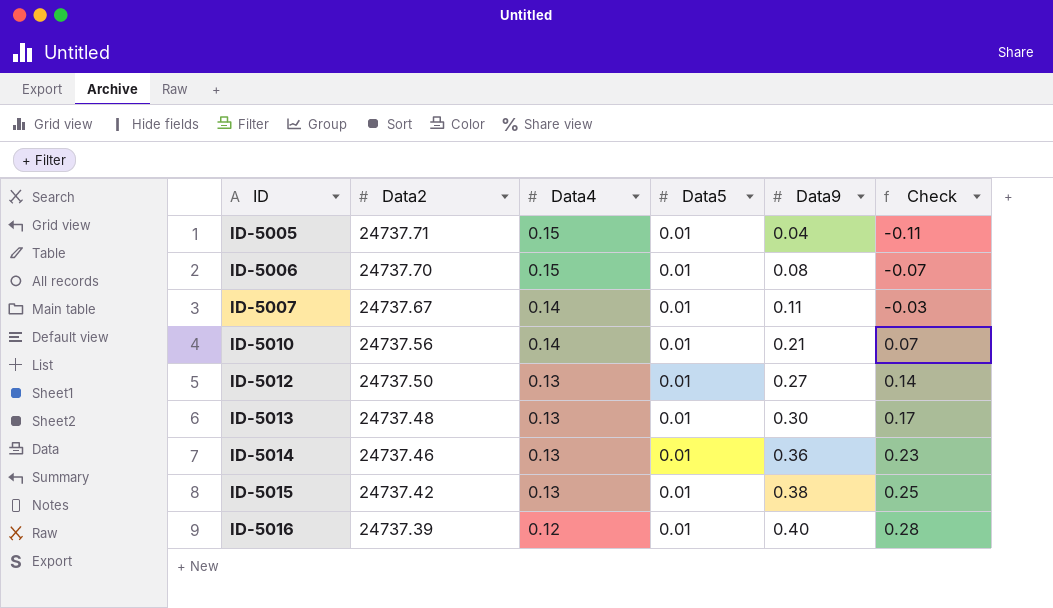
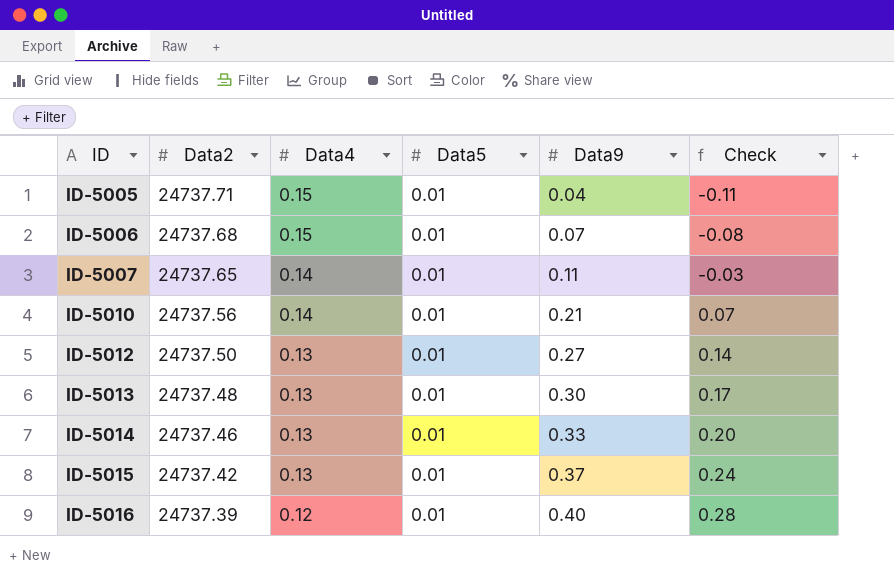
ID-5006 | Data2: 24737.70 -> 24737.68
ID-5006 | Data9: 0.08 -> 0.07
ID-5006 | Check: -0.07 -> -0.08
ID-5007 | Data2: 24737.67 -> 24737.65
ID-5014 | Data9: 0.36 -> 0.33
ID-5014 | Check: 0.23 -> 0.20
ID-5015 | Data9: 0.38 -> 0.37
ID-5015 | Check: 0.25 -> 0.24

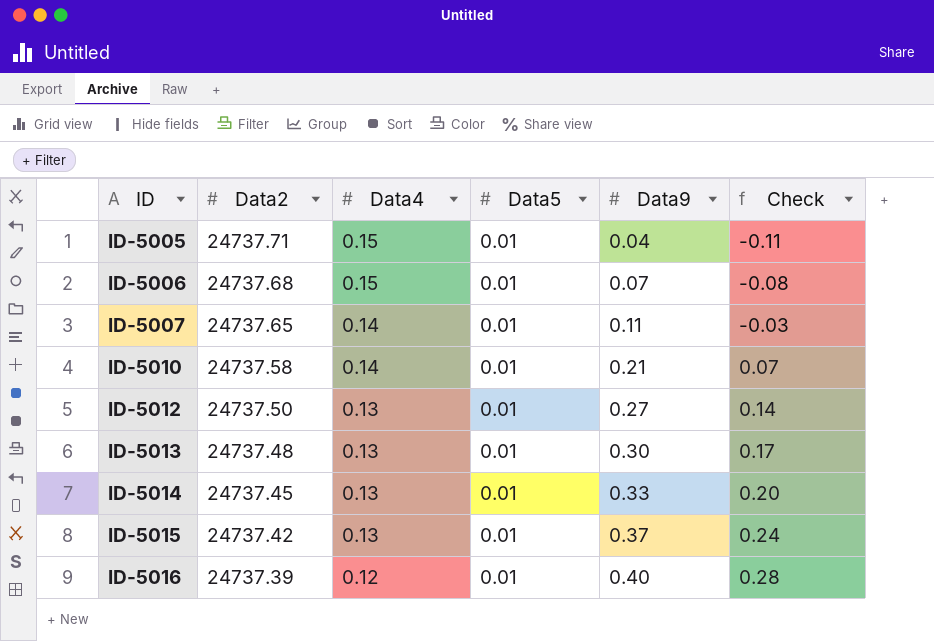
ID-5010 | Data2: 24737.56 -> 24737.58
ID-5014 | Data2: 24737.46 -> 24737.45

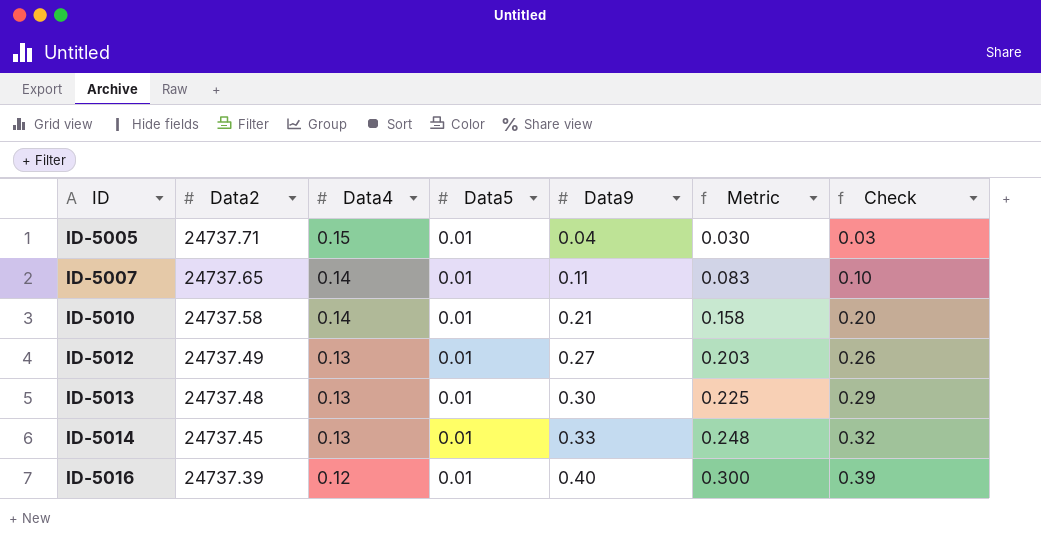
column Metric | formula: none -> [Data9] * 0.75
column Check | formula: [Data9] - [Data4] -> [Data9] - [Data5]
row ID-5006: 24737.68 | 0.15 | 0.01 | 0.07 | -0.08 -> none
row ID-5015: 24737.42 | 0.13 | 0.01 | 0.37 | 0.24 -> none
ID-5012 | Data2: 24737.50 -> 24737.49

